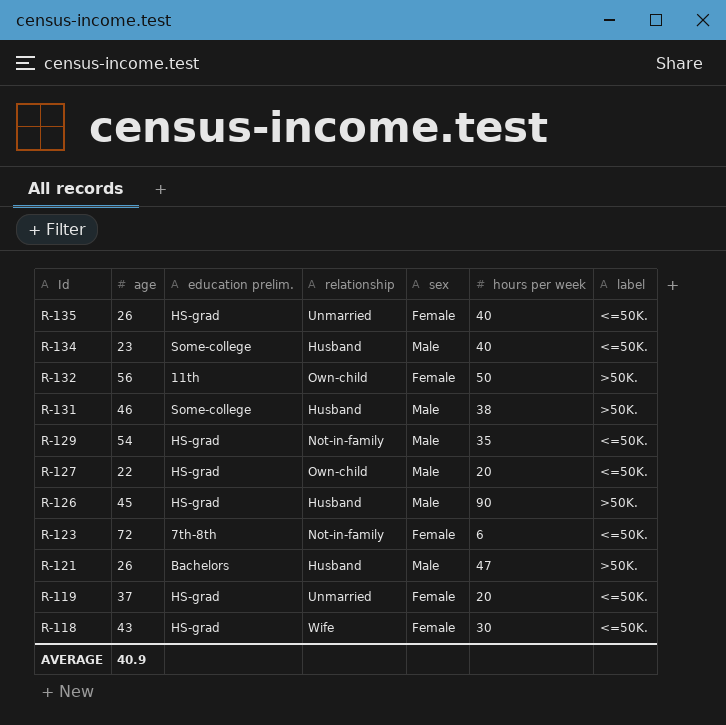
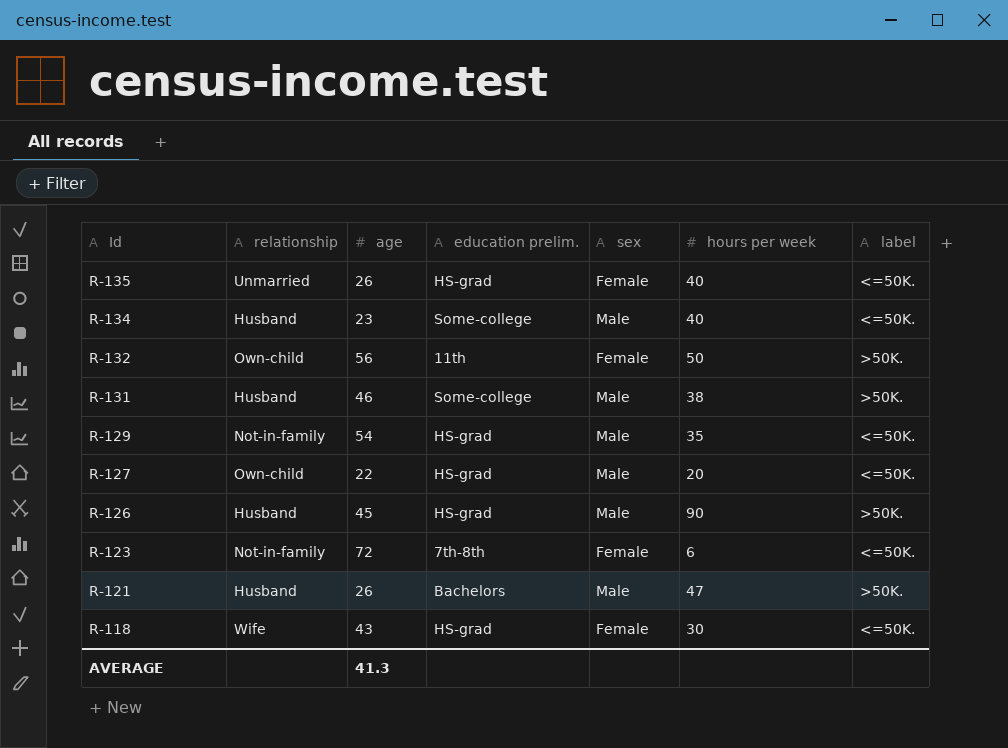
column relationship | position: 4 -> 2
row R-119: 37 | HS-grad | Unmarried | Female | 20 | <=50K. -> none
AVERAGE | age: 40.9 -> 41.3

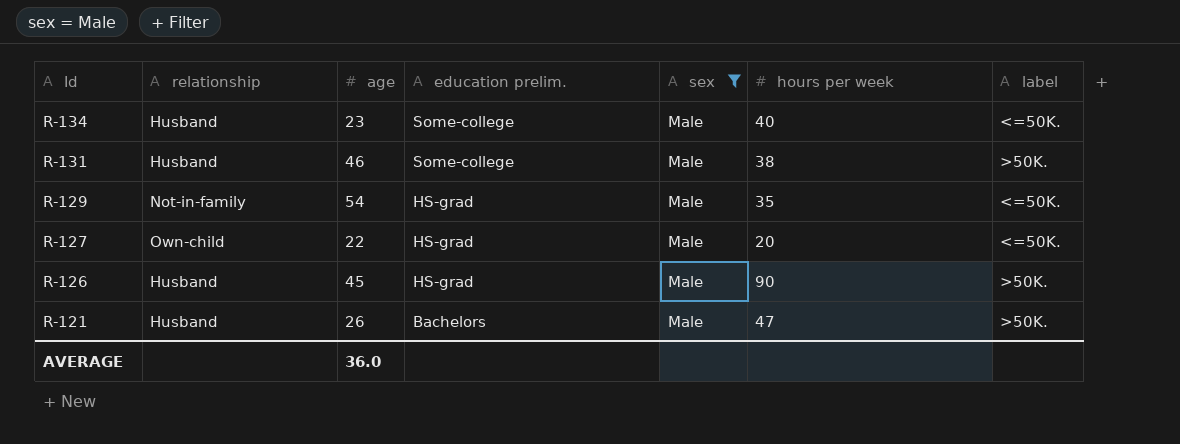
filter: none -> sex = Male
AVERAGE | age: 41.3 -> 36.0

